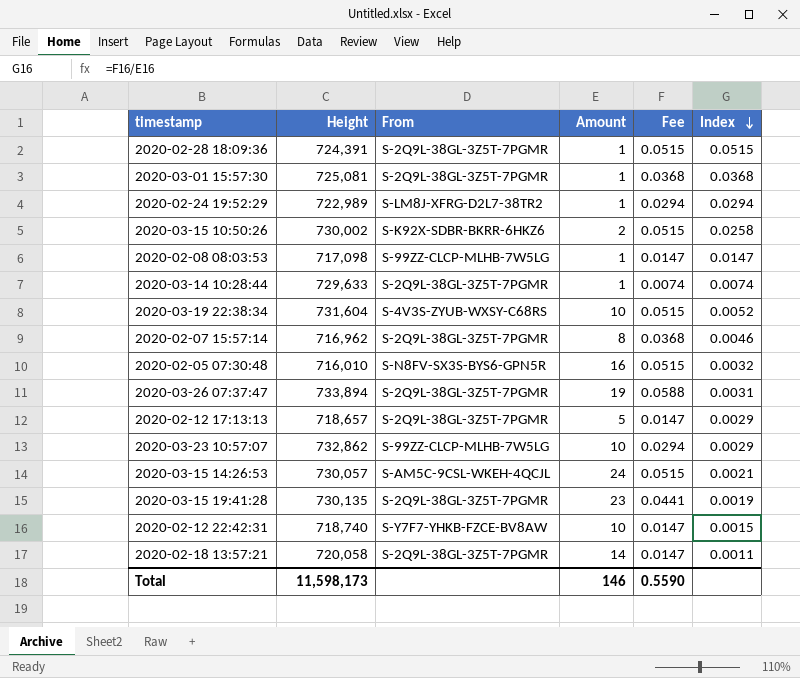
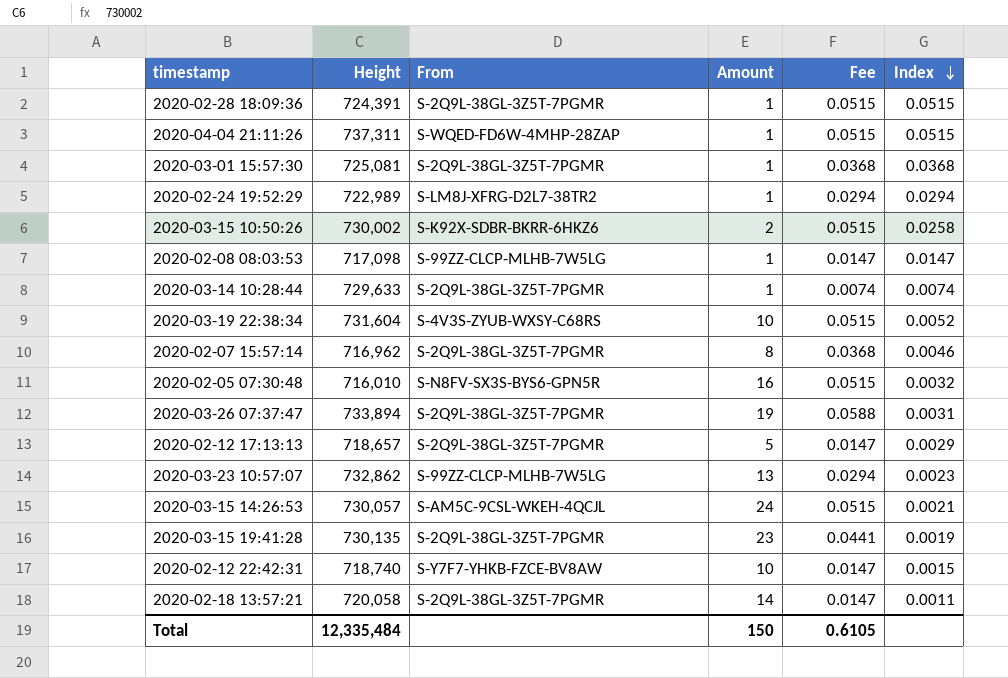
row 2020-04-04 21:11:26: none -> 737,311 | S-WQED-FD6W-4MHP-28ZAP | 1 | 0.0515 | 0.0515
2020-03-23 10:57:07 | Amount: 10 -> 13
2020-03-23 10:57:07 | Index: 0.0029 -> 0.0023
Total | Height: 11,598,173 -> 12,335,484
Total | Amount: 146 -> 150
Total | Fee: 0.5590 -> 0.6105

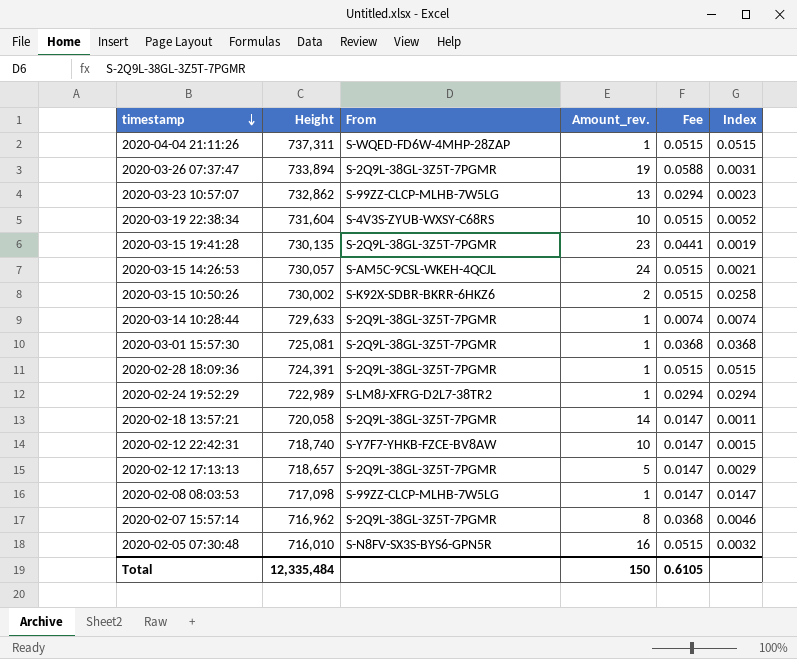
row order: Index descending -> timestamp descending
column name: Amount -> Amount_rev.

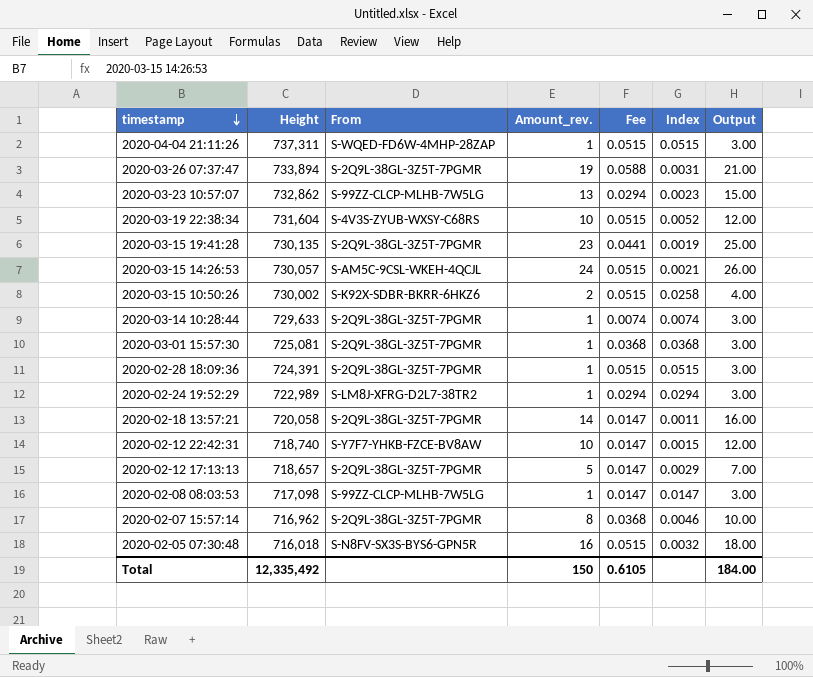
column Output | formula: none -> [Amount_rev.] + 2
2020-02-05 07:30:48 | Height: 716,010 -> 716,018
Total | Height: 12,335,484 -> 12,335,492

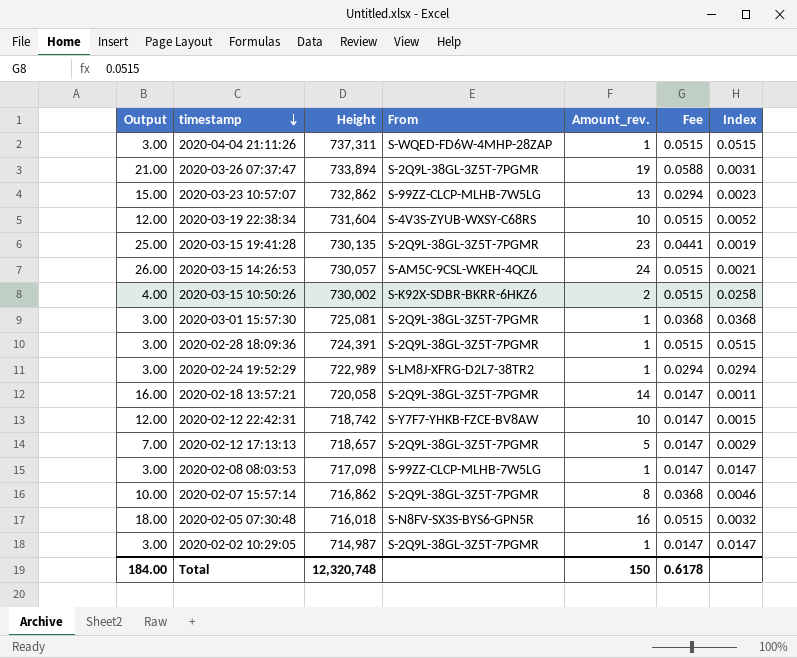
column Output | position: 7 -> 1
row 2020-03-14 10:28:44: 729,633 | S-2Q9L-38GL-3Z5T-7PGMR | 1 | 0.0074 | 0.0074 | 3.00 -> none
2020-02-12 22:42:31 | Height: 718,740 -> 718,742
2020-02-07 15:57:14 | Height: 716,962 -> 716,862
row 2020-02-02 10:29:05: none -> 3.00 | 714,987 | S-2Q9L-38GL-3Z5T-7PGMR | 1 | 0.0147 | 0.0147
Total | Height: 12,335,492 -> 12,320,748
Total | Fee: 0.6105 -> 0.6178

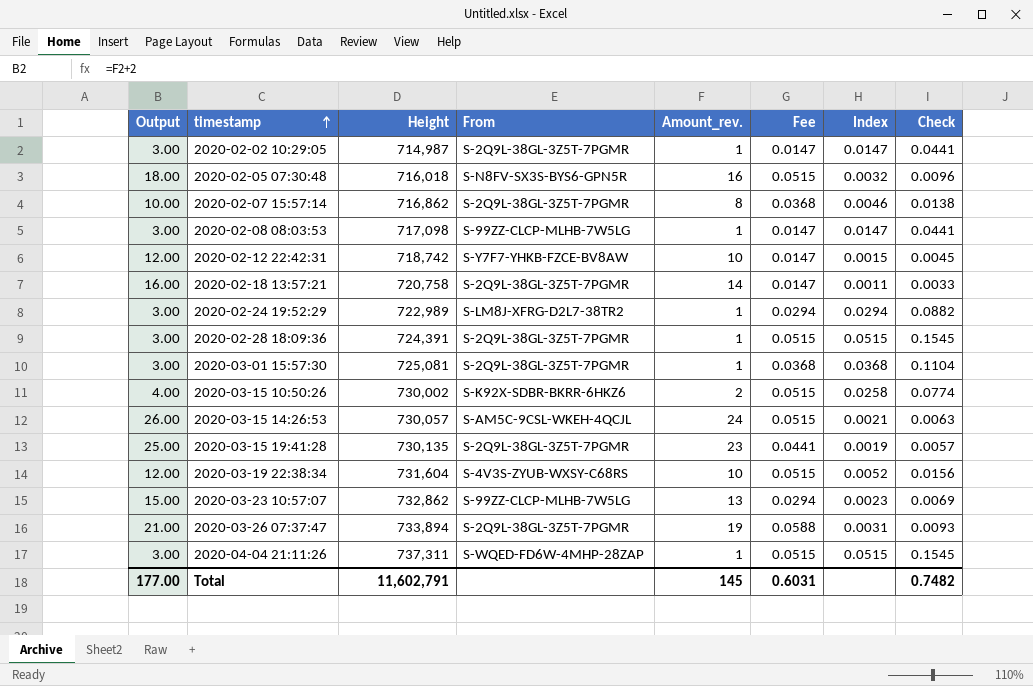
row order: timestamp descending -> timestamp ascending
column Check | formula: none -> [Index] * 3
row 2020-02-12 17:13:13: 7.00 | 718,657 | S-2Q9L-38GL-3Z5T-7PGMR | 5 | 0.0147 | 0.0029 -> none
2020-02-18 13:57:21 | Height: 720,058 -> 720,758
Total | Output: 184.00 -> 177.00
Total | Height: 12,320,748 -> 11,602,791
Total | Amount_rev.: 150 -> 145
Total | Fee: 0.6178 -> 0.6031

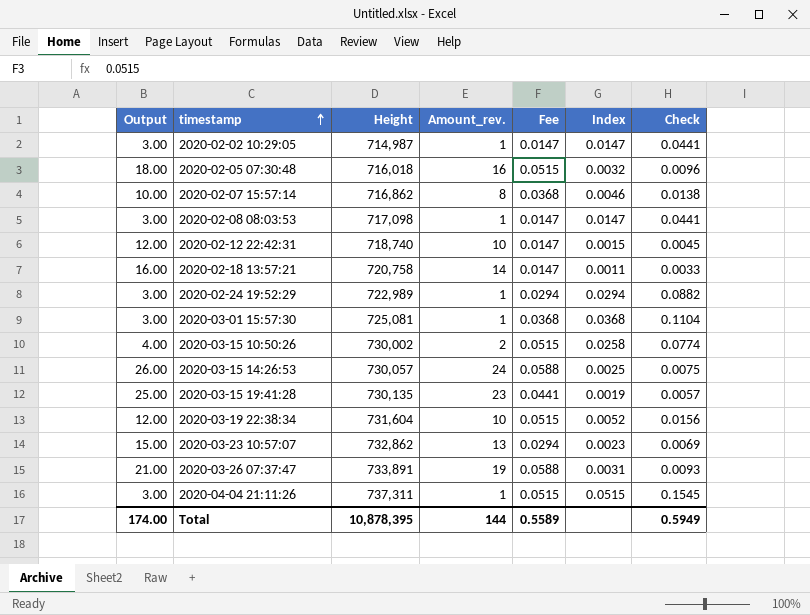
column From | position: 4 -> none
row 2020-02-28 18:09:36: 3.00 | 724,391 | S-2Q9L-38GL-3Z5T-7PGMR | 1 | 0.0515 | 0.0515 | 0.1545 -> none
2020-02-12 22:42:31 | Height: 718,742 -> 718,740
2020-03-15 14:26:53 | Fee: 0.0515 -> 0.0588
2020-03-15 14:26:53 | Index: 0.0021 -> 0.0025
2020-03-15 14:26:53 | Check: 0.0063 -> 0.0075
2020-03-26 07:37:47 | Height: 733,894 -> 733,891
Total | Output: 177.00 -> 174.00
Total | Height: 11,602,791 -> 10,878,395
Total | Amount_rev.: 145 -> 144
Total | Fee: 0.6031 -> 0.5589
Total | Check: 0.7482 -> 0.5949

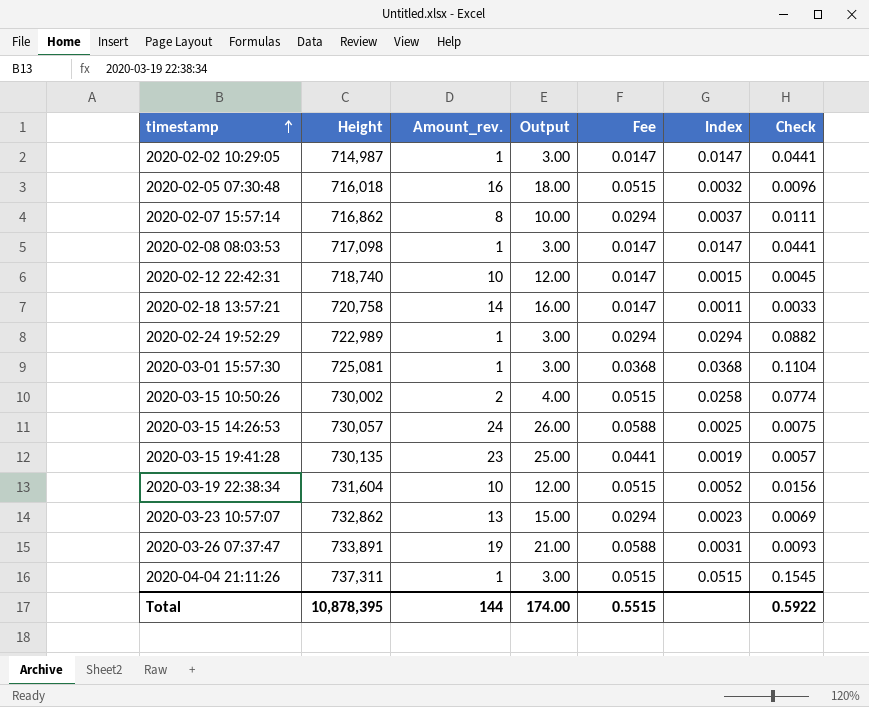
column Output | position: 1 -> 4
2020-02-07 15:57:14 | Fee: 0.0368 -> 0.0294
2020-02-07 15:57:14 | Index: 0.0046 -> 0.0037
2020-02-07 15:57:14 | Check: 0.0138 -> 0.0111
Total | Fee: 0.5589 -> 0.5515
Total | Check: 0.5949 -> 0.5922

